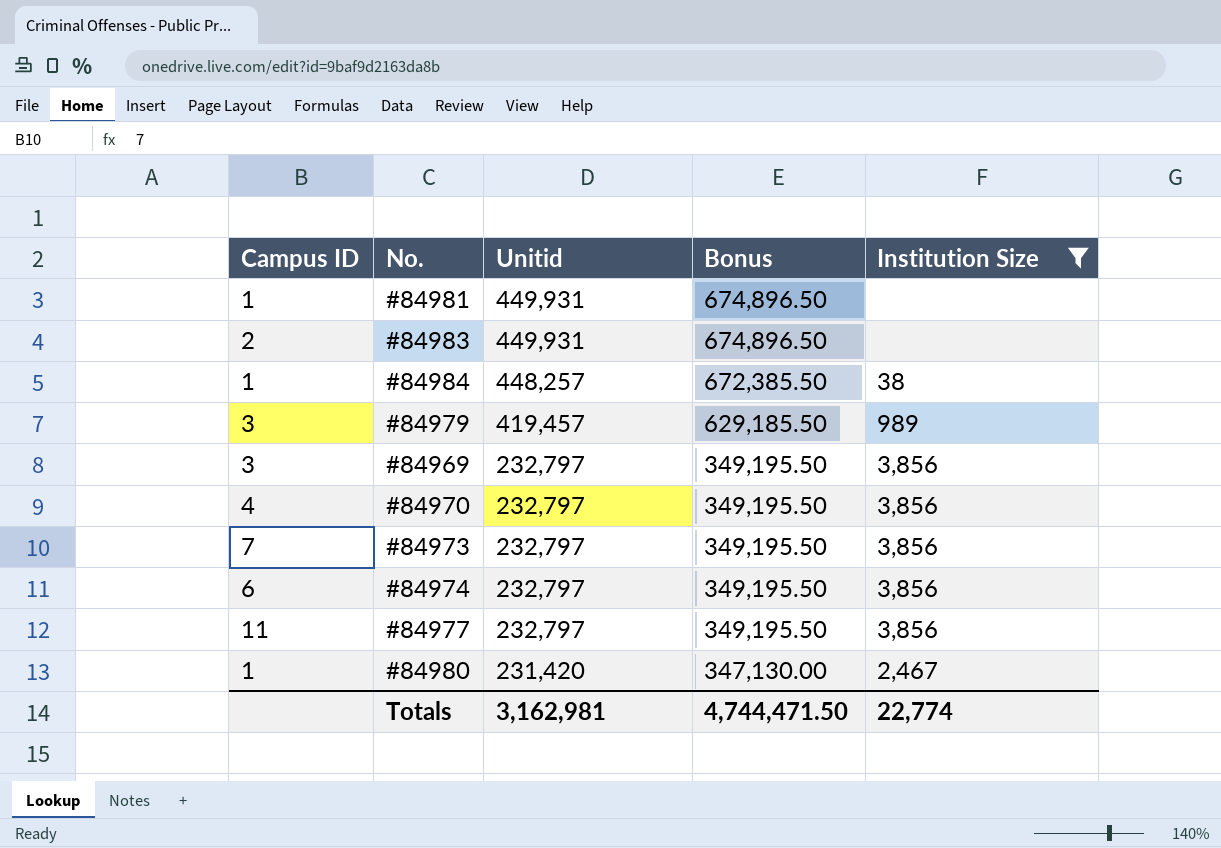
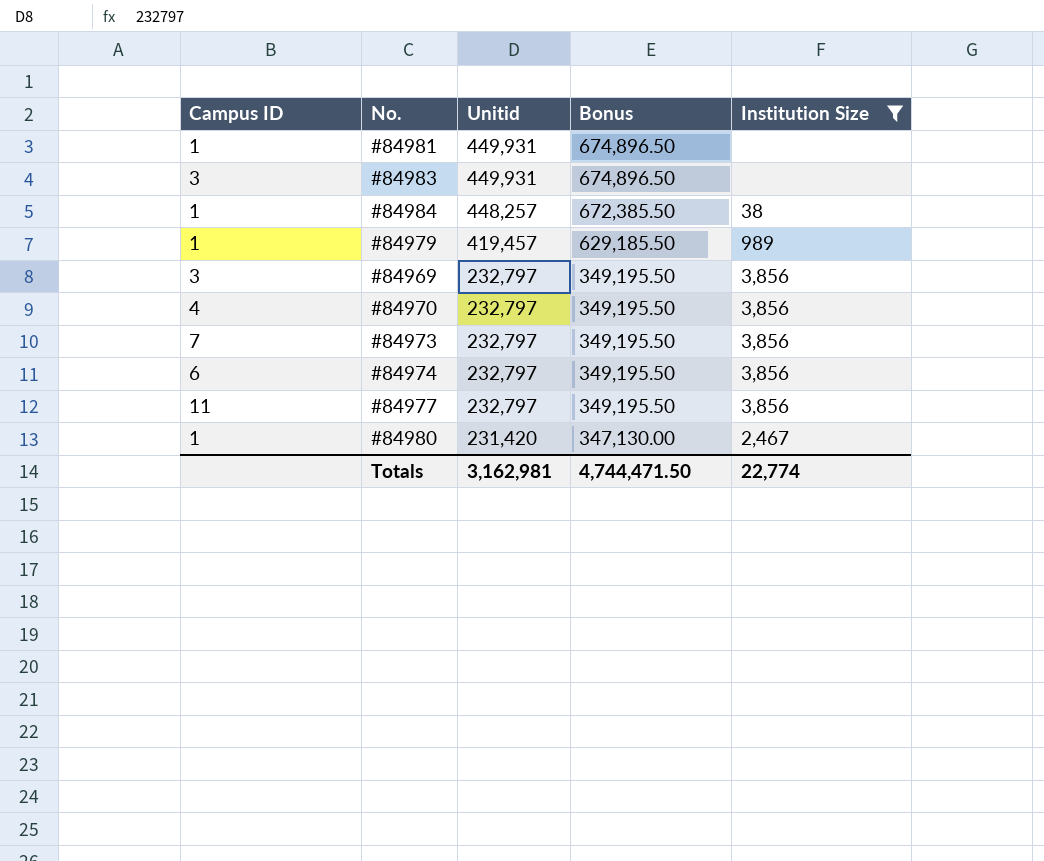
#84983 | Campus ID: 2 -> 3
#84979 | Campus ID: 3 -> 1

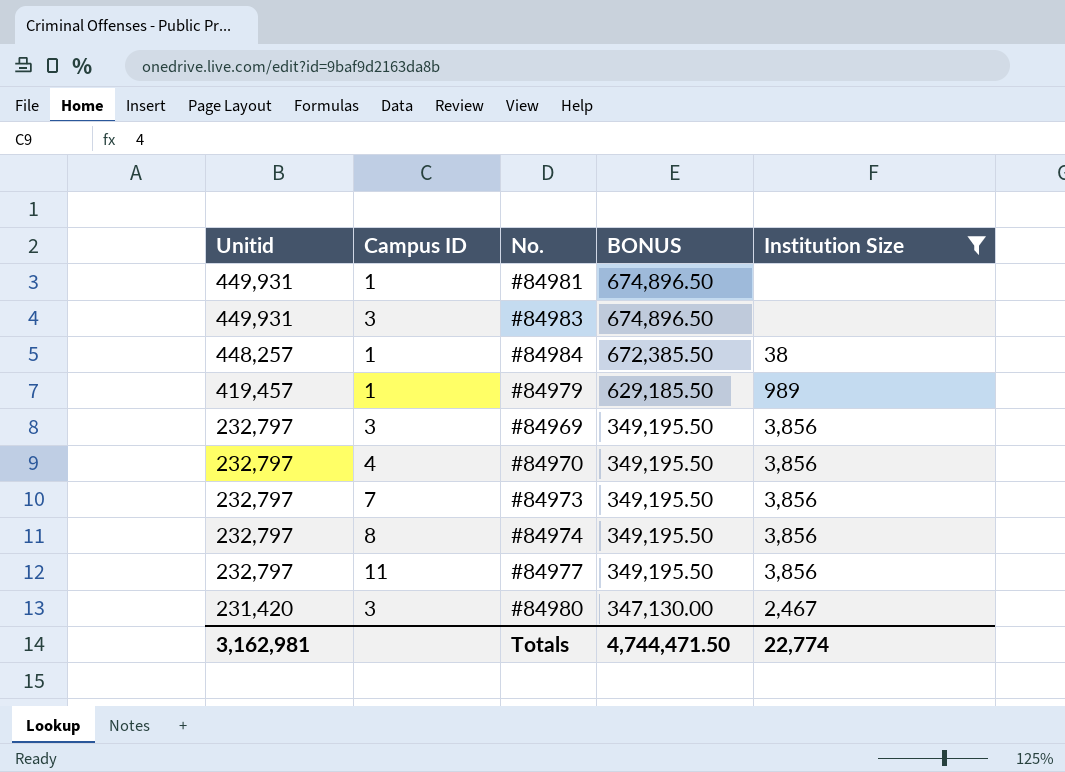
column Unitid | position: 3 -> 1
column name: Bonus -> BONUS
#84974 | Campus ID: 6 -> 8
#84980 | Campus ID: 1 -> 3

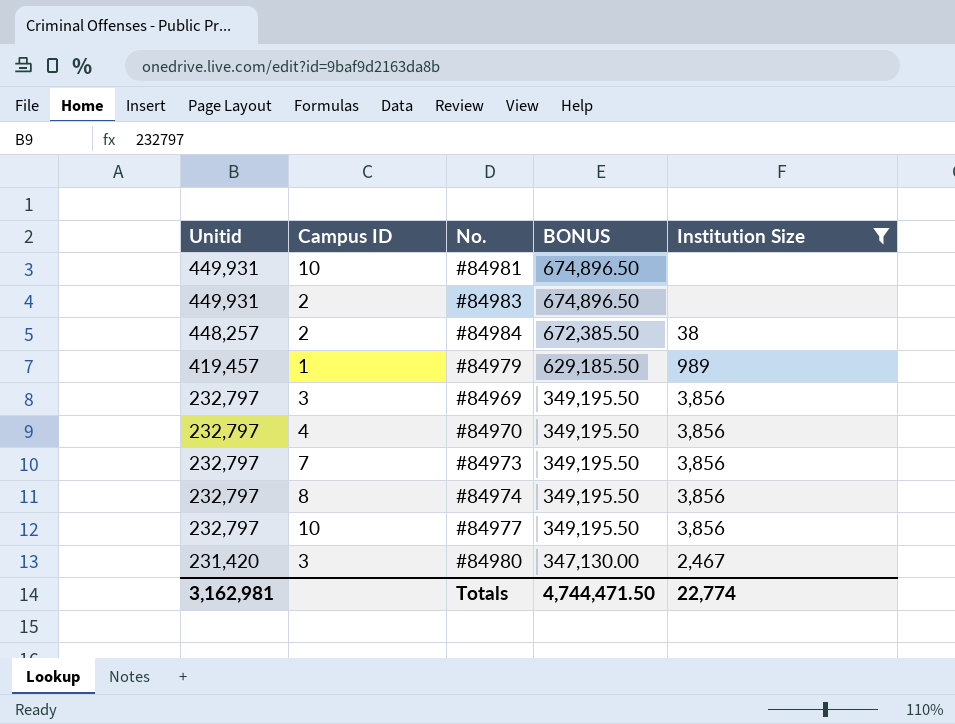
#84981 | Campus ID: 1 -> 10
#84983 | Campus ID: 3 -> 2
#84984 | Campus ID: 1 -> 2
#84977 | Campus ID: 11 -> 10

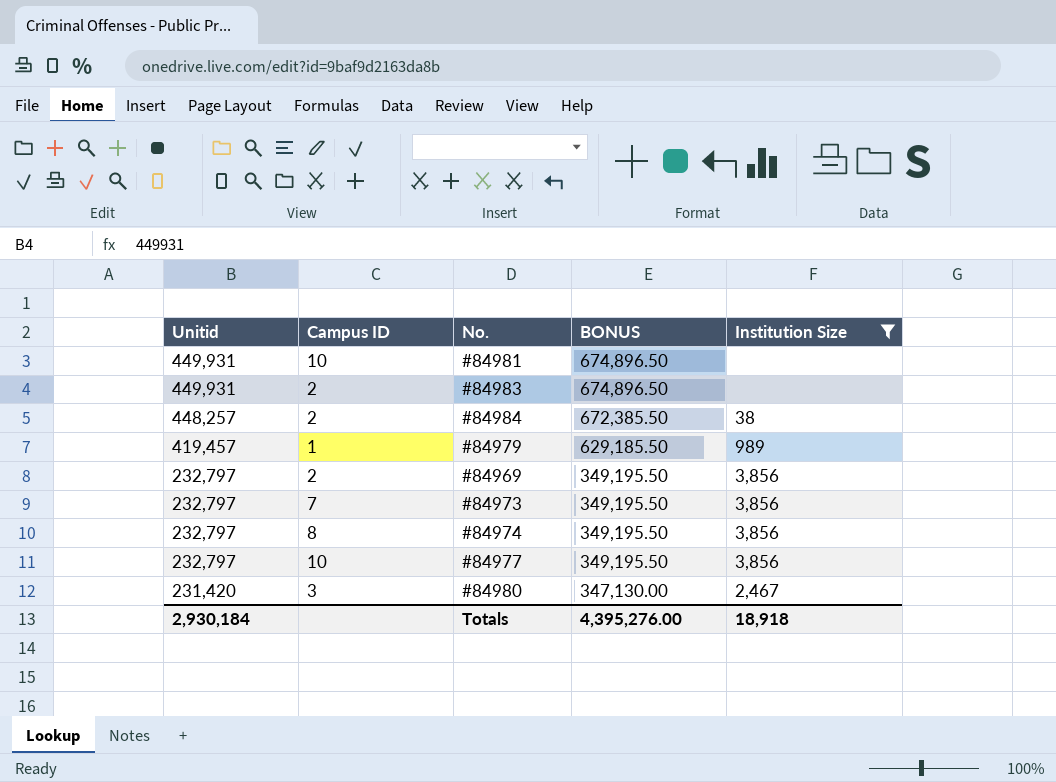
row #84970: 232,797 | 4 | 349,195.50 | 3,856 -> none
#84969 | Campus ID: 3 -> 2
Totals | Unitid: 3,162,981 -> 2,930,184
Totals | BONUS: 4,744,471.50 -> 4,395,276.00
Totals | Institution Size: 22,774 -> 18,918

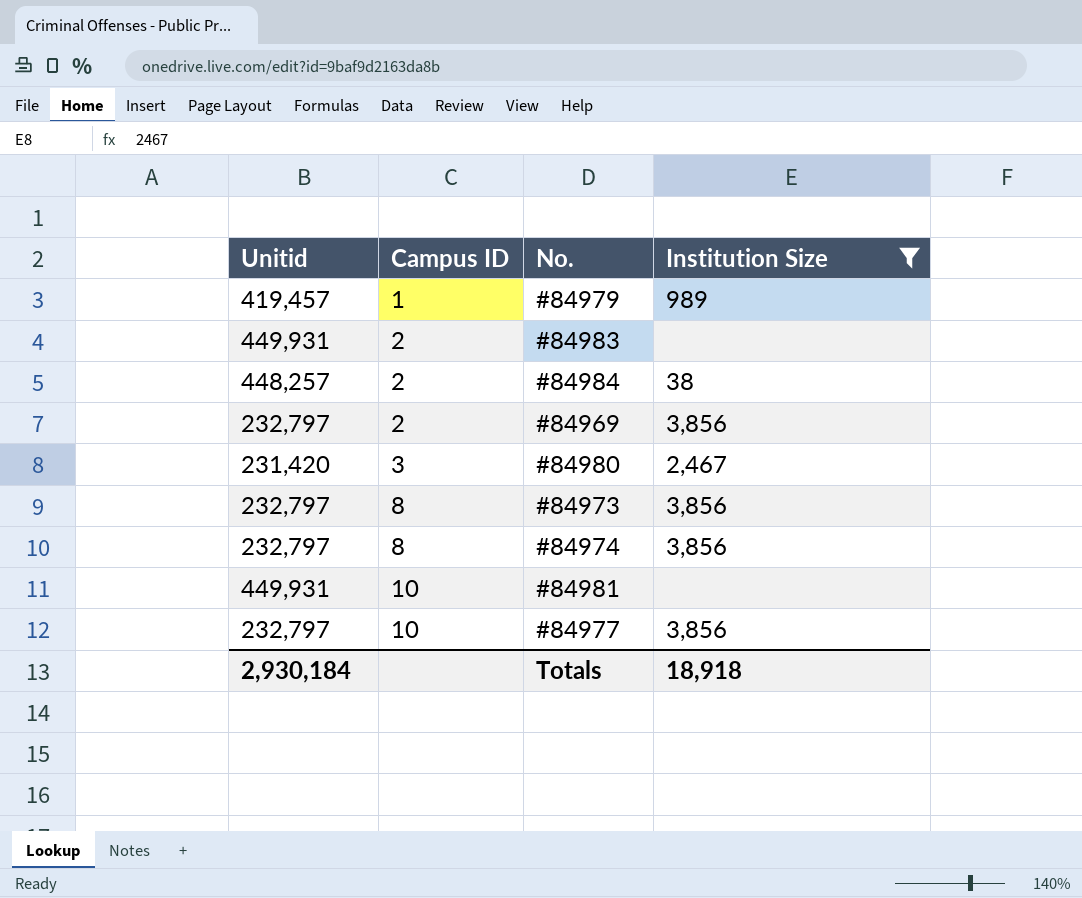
row order: Unitid descending -> Campus ID ascending
column BONUS | formula: [Unitid] * 1.5 -> none
#84973 | Campus ID: 7 -> 8

